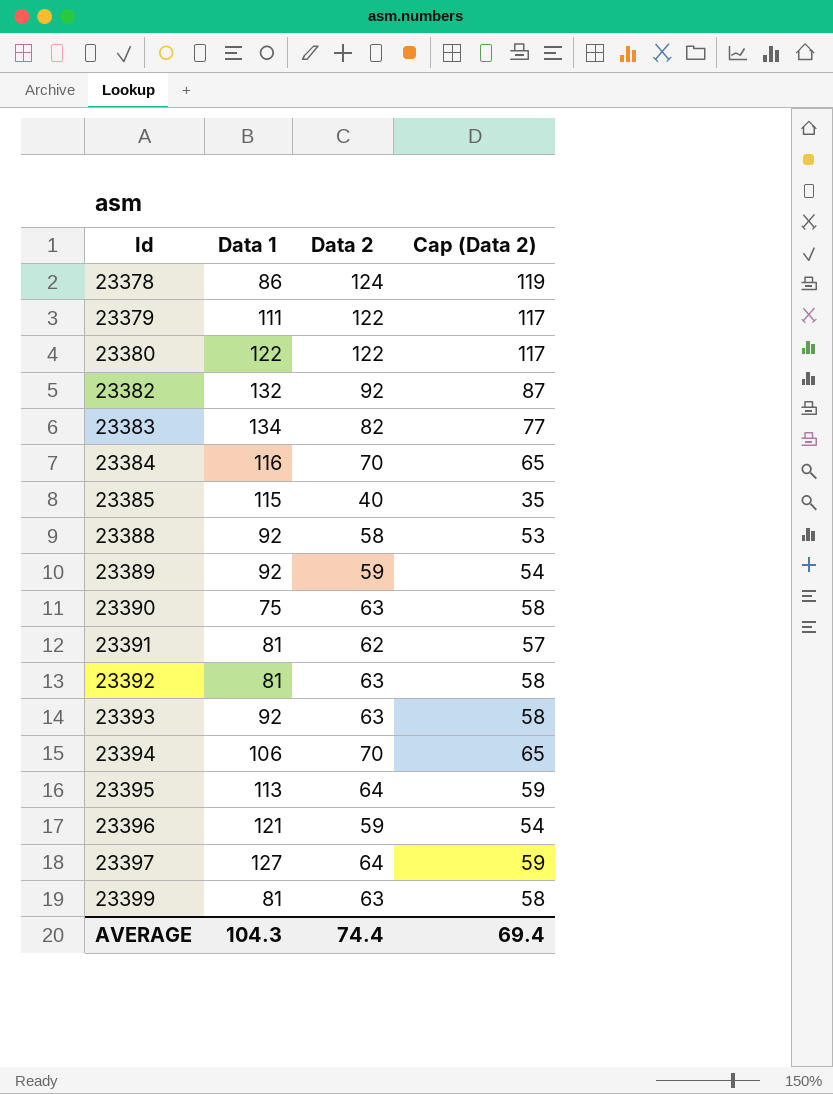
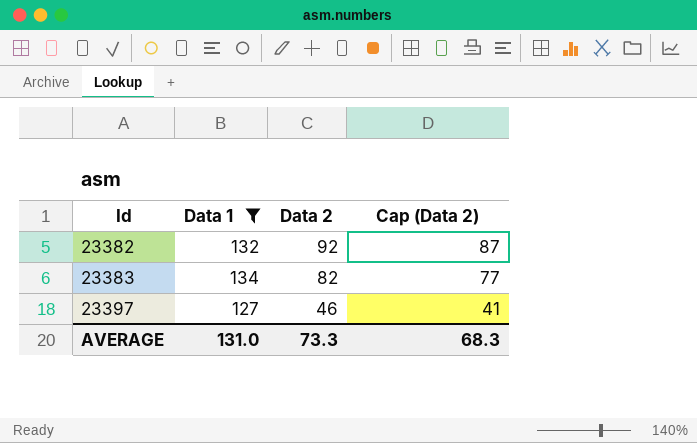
filter: none -> Data 1 >= 127
23397 | Data 2: 64 -> 46
23397 | Cap (Data 2): 59 -> 41
AVERAGE | Data 1: 104.3 -> 131.0
AVERAGE | Data 2: 74.4 -> 73.3
AVERAGE | Cap (Data 2): 69.4 -> 68.3

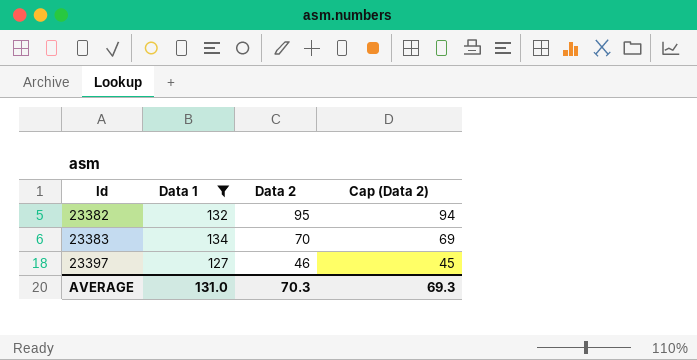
column Cap (Data 2) | formula: [Data 2] - 5 -> [Data 2] - 1
23382 | Data 2: 92 -> 95
23383 | Data 2: 82 -> 70
AVERAGE | Data 2: 73.3 -> 70.3
AVERAGE | Cap (Data 2): 68.3 -> 69.3

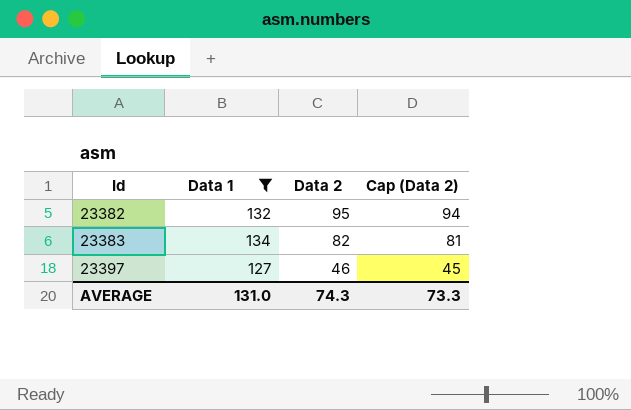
23383 | Data 2: 70 -> 82
23383 | Cap (Data 2): 69 -> 81
AVERAGE | Data 2: 70.3 -> 74.3
AVERAGE | Cap (Data 2): 69.3 -> 73.3

